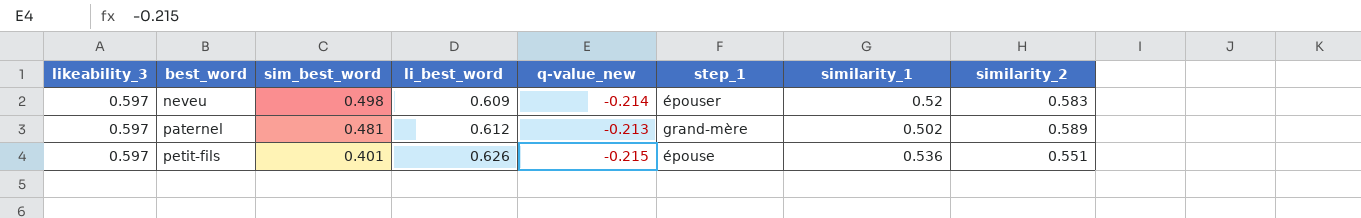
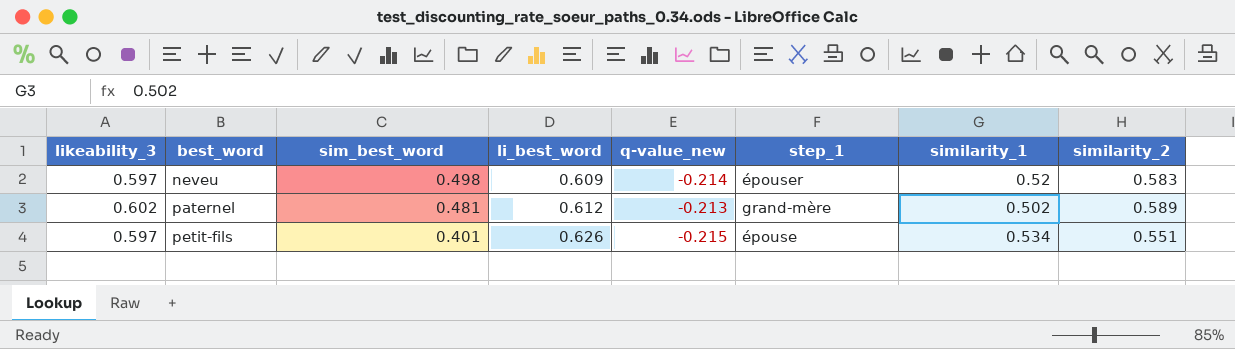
paternel | likeability_3: 0.597 -> 0.602
petit-fils | similarity_1: 0.536 -> 0.534

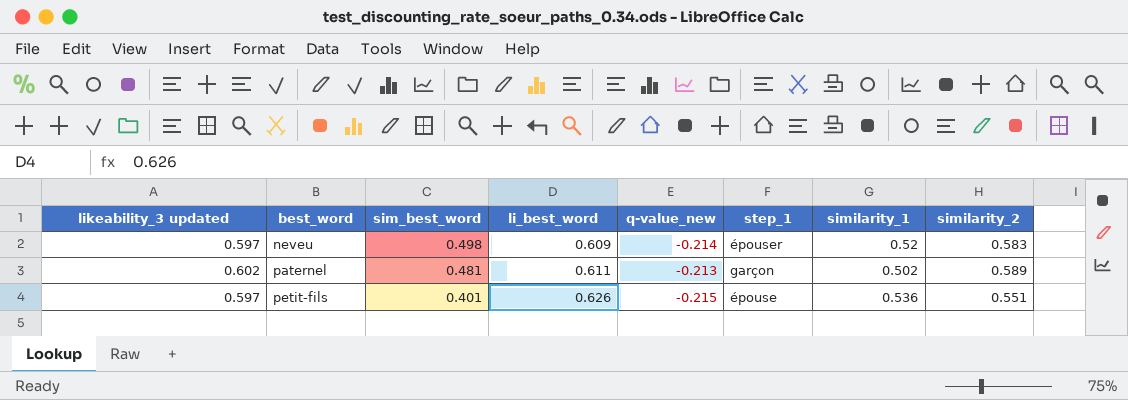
column name: likeability_3 -> likeability_3 updated
paternel | li_best_word: 0.612 -> 0.611
paternel | step_1: grand-mère -> garçon
petit-fils | similarity_1: 0.534 -> 0.536

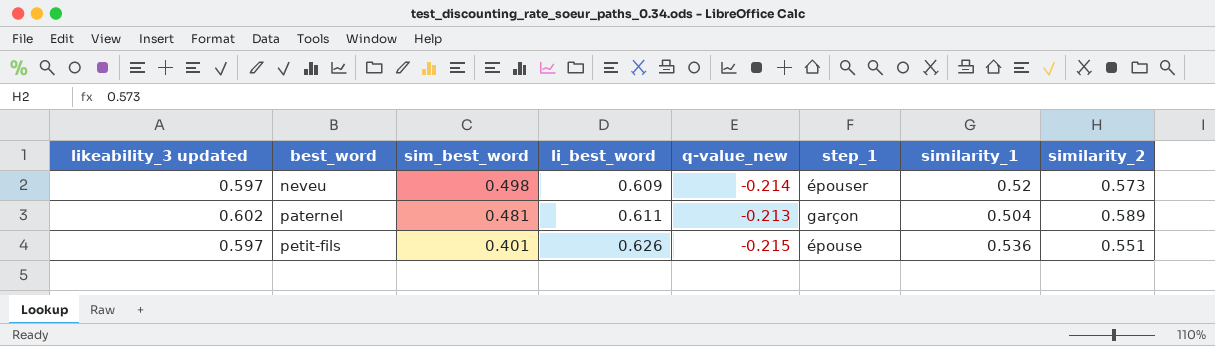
neveu | similarity_2: 0.583 -> 0.573
paternel | similarity_1: 0.502 -> 0.504

